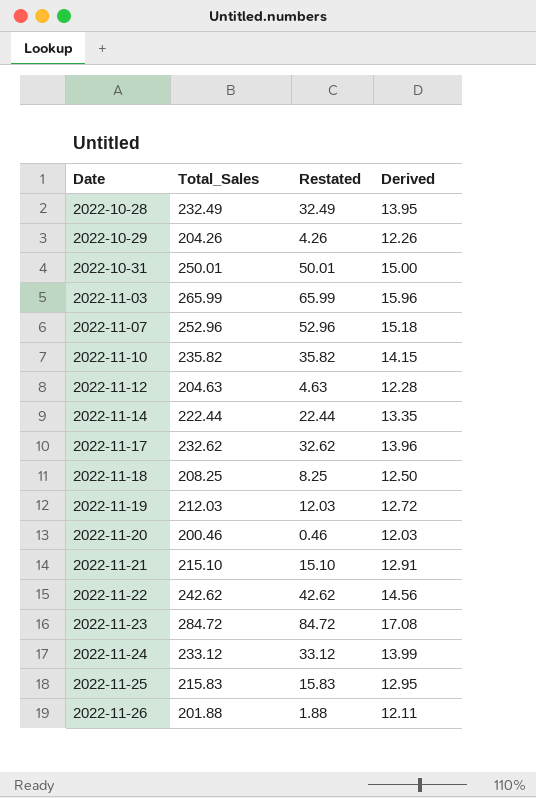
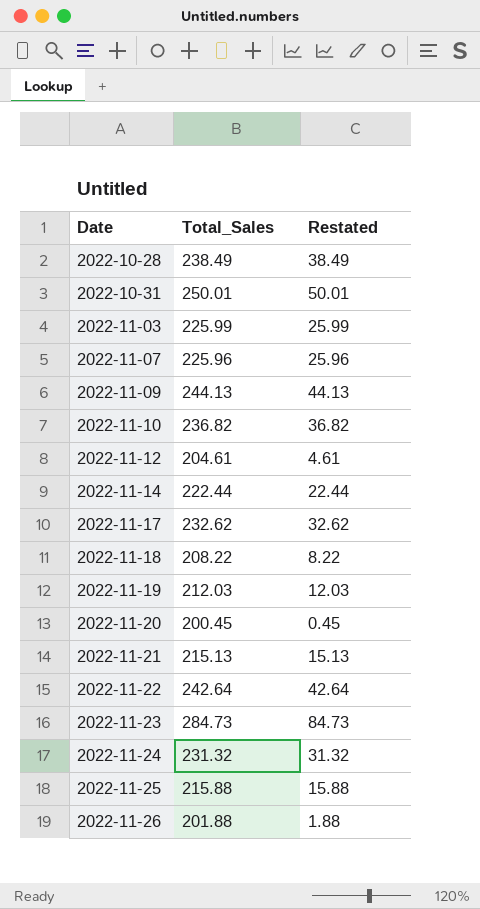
column Derived | formula: [Total_Sales] * 0.06 -> none
row 2022-10-29: 204.26 | 4.26 | 12.26 -> none
2022-10-28 | Total_Sales: 232.49 -> 238.49
2022-10-28 | Restated: 32.49 -> 38.49
2022-11-03 | Total_Sales: 265.99 -> 225.99
2022-11-03 | Restated: 65.99 -> 25.99
2022-11-07 | Total_Sales: 252.96 -> 225.96
2022-11-07 | Restated: 52.96 -> 25.96
row 2022-11-09: none -> 244.13 | 44.13
2022-11-10 | Total_Sales: 235.82 -> 236.82
2022-11-10 | Restated: 35.82 -> 36.82
2022-11-12 | Total_Sales: 204.63 -> 204.61
2022-11-12 | Restated: 4.63 -> 4.61
2022-11-18 | Total_Sales: 208.25 -> 208.22
2022-11-18 | Restated: 8.25 -> 8.22
2022-11-20 | Total_Sales: 200.46 -> 200.45
2022-11-20 | Restated: 0.46 -> 0.45
2022-11-21 | Total_Sales: 215.10 -> 215.13
2022-11-21 | Restated: 15.10 -> 15.13
2022-11-22 | Total_Sales: 242.62 -> 242.64
2022-11-22 | Restated: 42.62 -> 42.64
2022-11-23 | Total_Sales: 284.72 -> 284.73
2022-11-23 | Restated: 84.72 -> 84.73
2022-11-24 | Total_Sales: 233.12 -> 231.32
2022-11-24 | Restated: 33.12 -> 31.32
2022-11-25 | Total_Sales: 215.83 -> 215.88
2022-11-25 | Restated: 15.83 -> 15.88

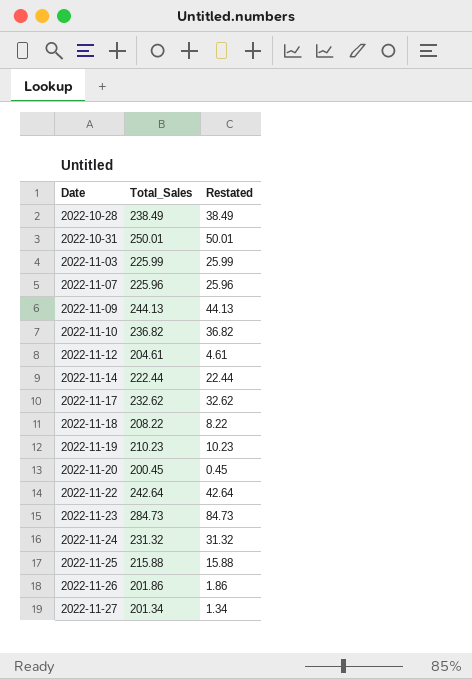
row 2022-11-21: 215.13 | 15.13 -> none
2022-11-19 | Total_Sales: 212.03 -> 210.23
2022-11-19 | Restated: 12.03 -> 10.23
2022-11-26 | Total_Sales: 201.88 -> 201.86
2022-11-26 | Restated: 1.88 -> 1.86
row 2022-11-27: none -> 201.34 | 1.34

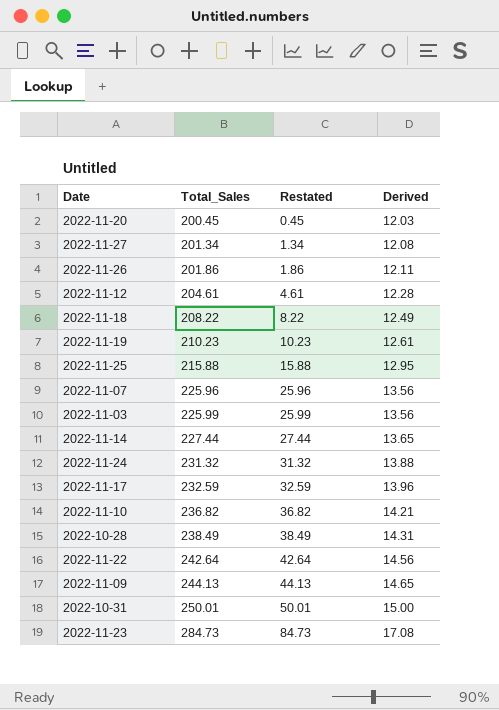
row order: Date ascending -> Total_Sales ascending
column Derived | formula: none -> [Total_Sales] * 0.06
2022-11-14 | Total_Sales: 222.44 -> 227.44
2022-11-14 | Restated: 22.44 -> 27.44
2022-11-17 | Total_Sales: 232.62 -> 232.59
2022-11-17 | Restated: 32.62 -> 32.59

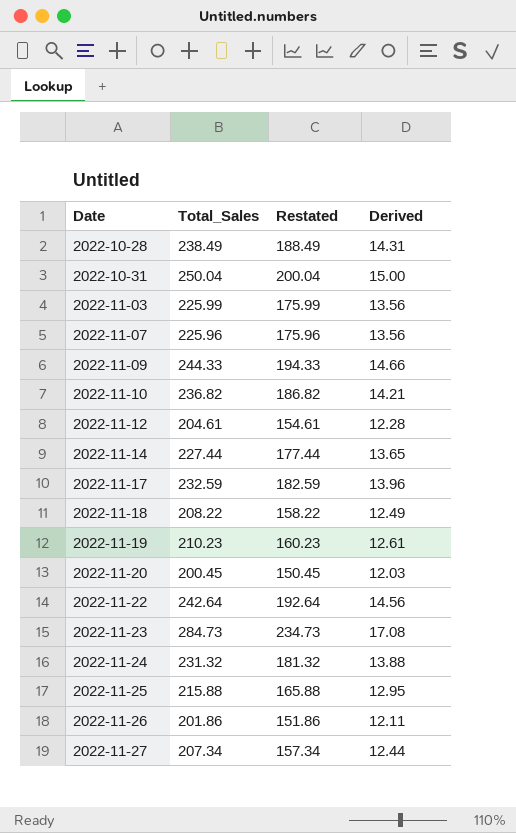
row order: Total_Sales ascending -> Date ascending
column Restated | formula: [Total_Sales] - 200 -> [Total_Sales] - 50
2022-10-31 | Total_Sales: 250.01 -> 250.04
2022-11-09 | Total_Sales: 244.13 -> 244.33
2022-11-09 | Derived: 14.65 -> 14.66
2022-11-27 | Total_Sales: 201.34 -> 207.34
2022-11-27 | Derived: 12.08 -> 12.44

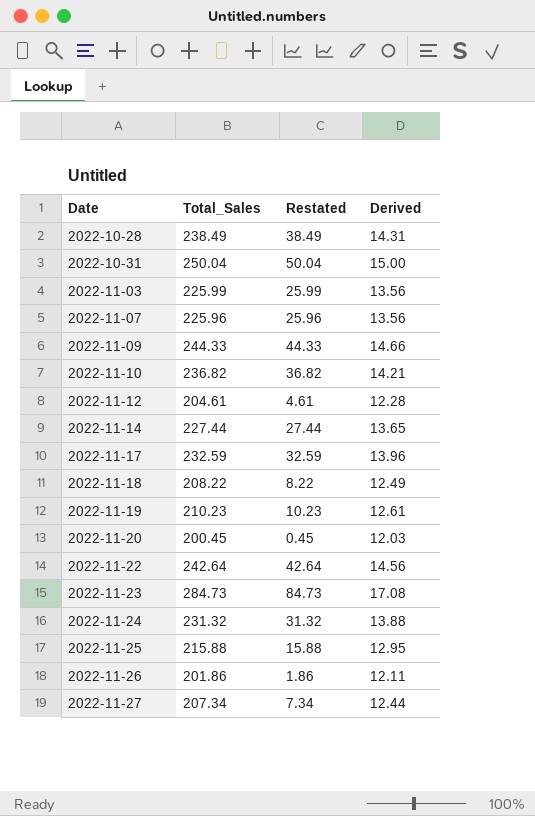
column Restated | formula: [Total_Sales] - 50 -> [Total_Sales] - 200

